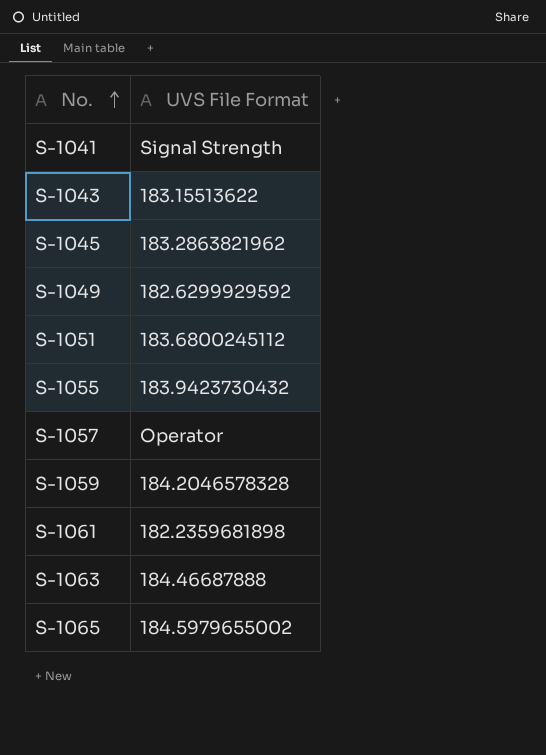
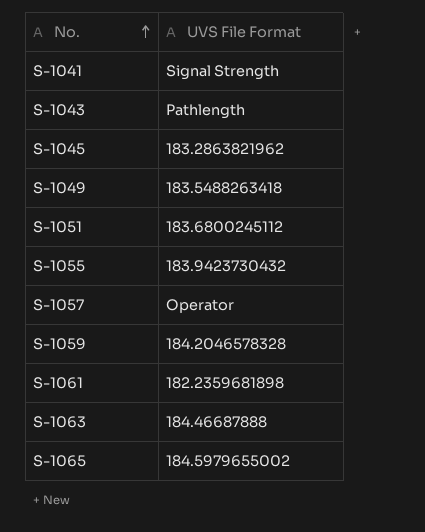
S-1043 | UVS File Format: 183.15513622 -> Pathlength
S-1049 | UVS File Format: 182.6299929592 -> 183.5488263418

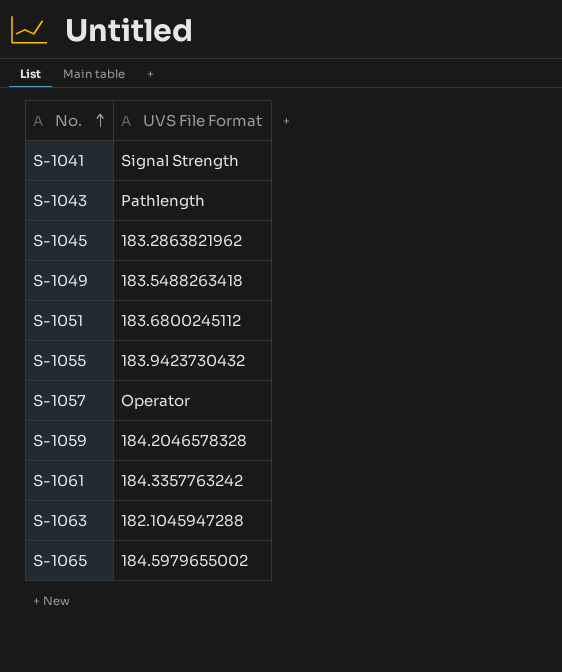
S-1061 | UVS File Format: 182.2359681898 -> 184.3357763242
S-1063 | UVS File Format: 184.46687888 -> 182.1045947288

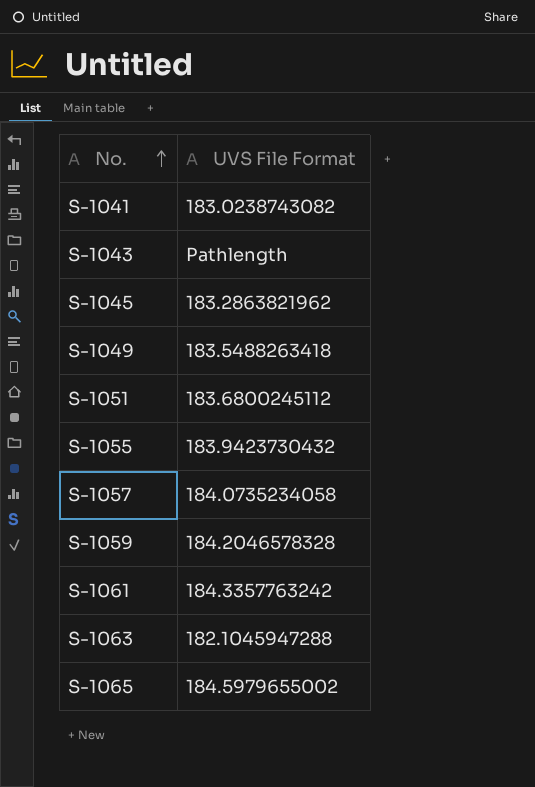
S-1041 | UVS File Format: Signal Strength -> 183.0238743082
S-1057 | UVS File Format: Operator -> 184.0735234058

